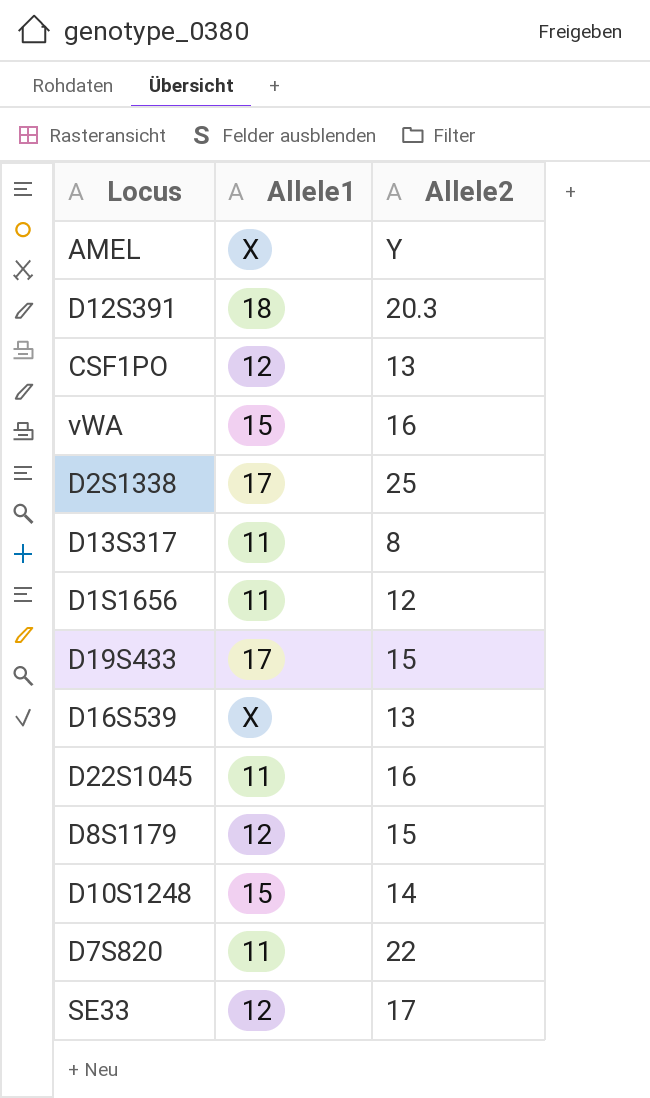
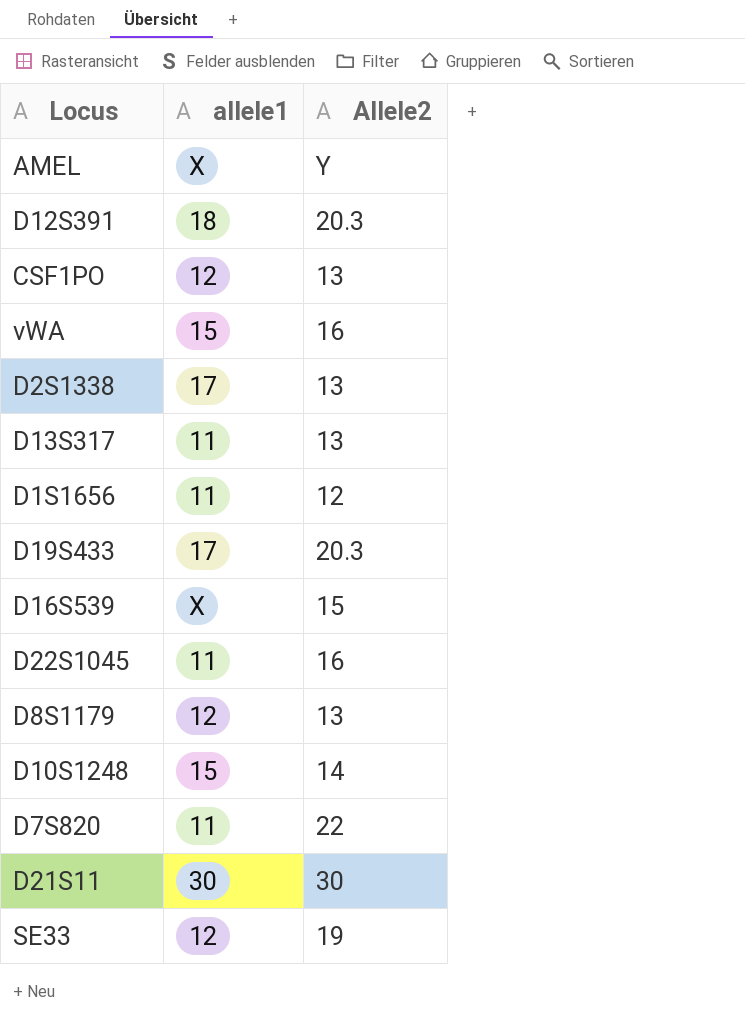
column name: Allele1 -> allele1
D2S1338 | Allele2: 25 -> 13
D13S317 | Allele2: 8 -> 13
D19S433 | Allele2: 15 -> 20.3
D16S539 | Allele2: 13 -> 15
D8S1179 | Allele2: 15 -> 13
row D21S11: none -> 30 | 30
SE33 | Allele2: 17 -> 19

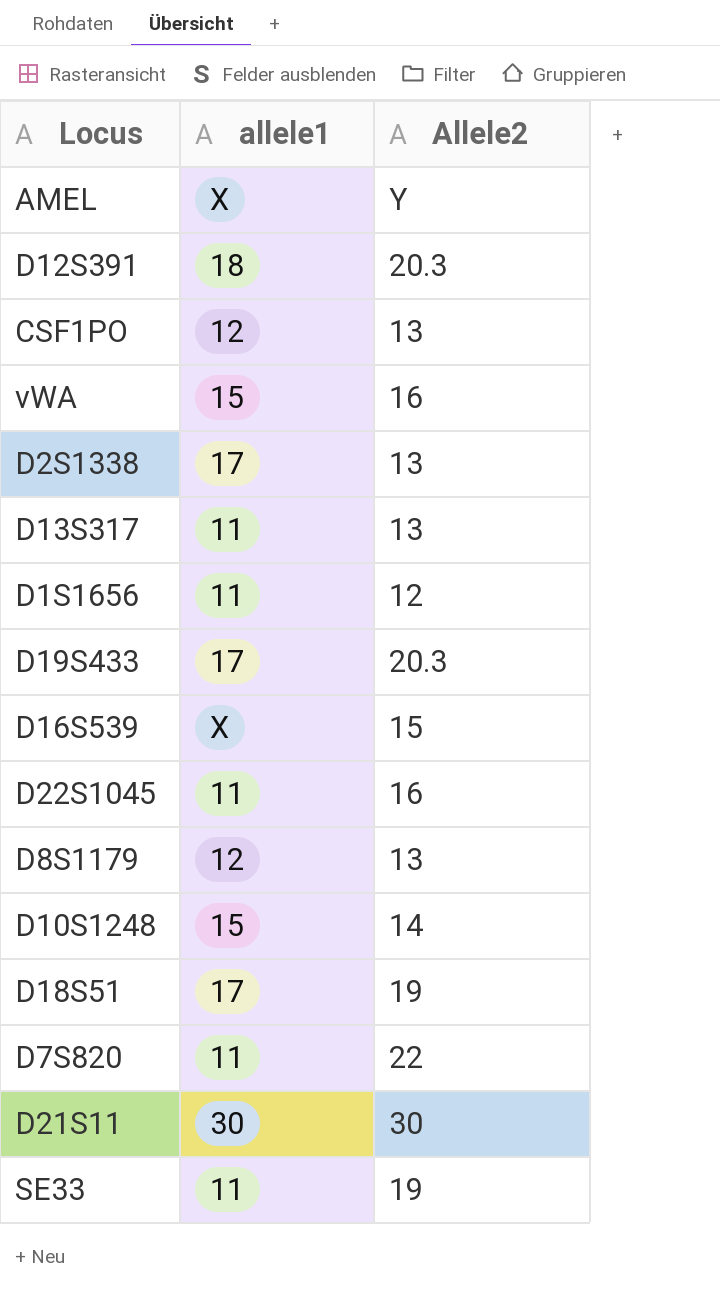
row D18S51: none -> 17 | 19
SE33 | allele1: 12 -> 11

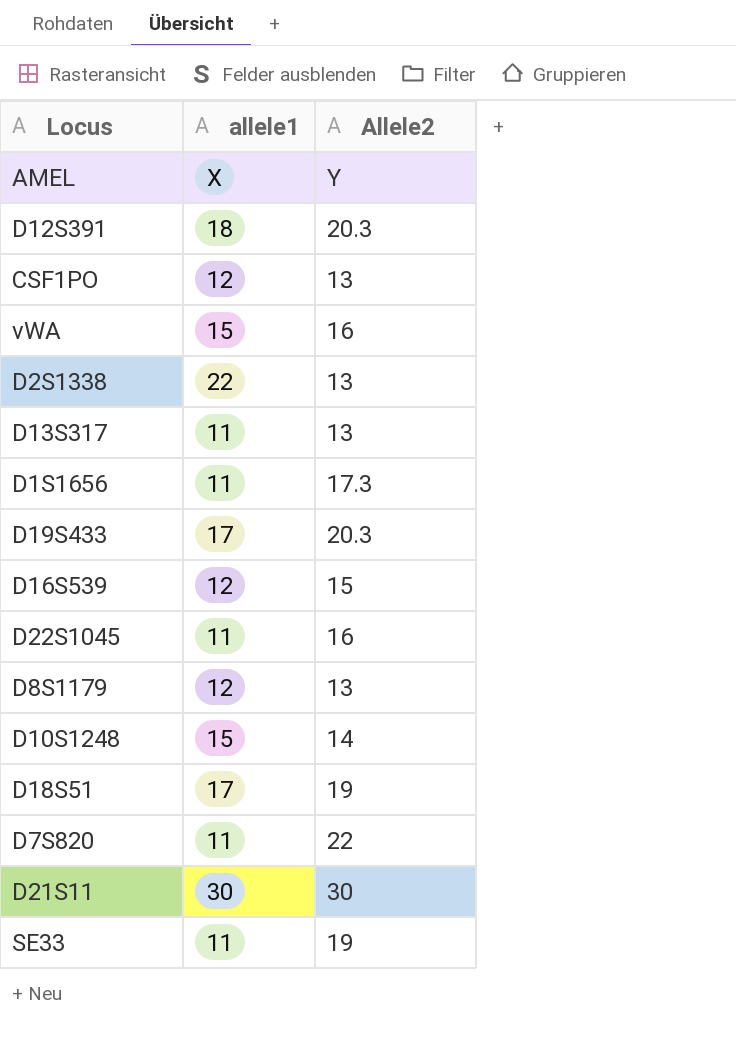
D2S1338 | allele1: 17 -> 22
D1S1656 | Allele2: 12 -> 17.3
D16S539 | allele1: X -> 12

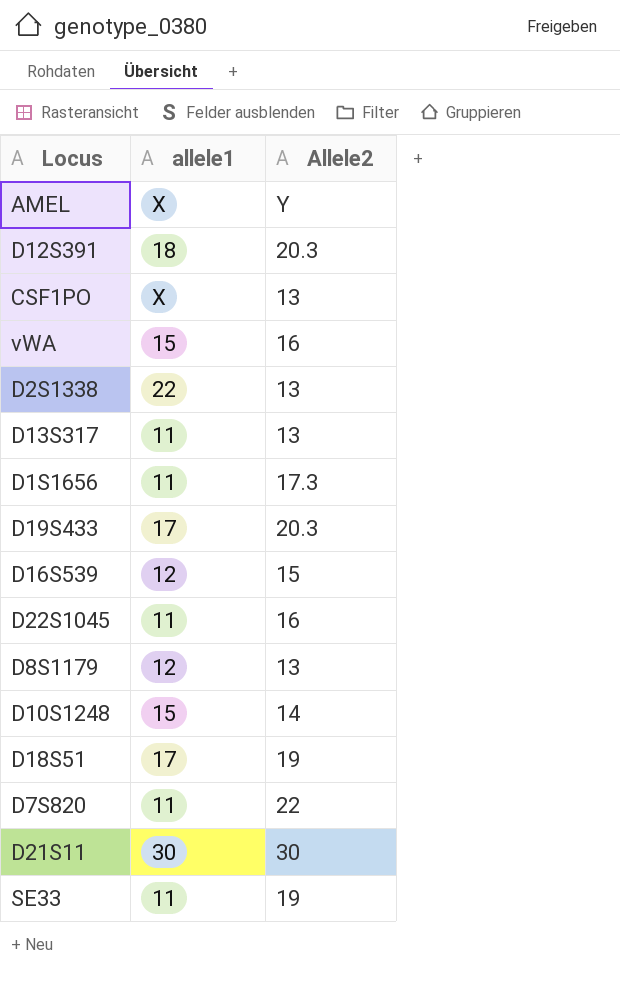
CSF1PO | allele1: 12 -> X

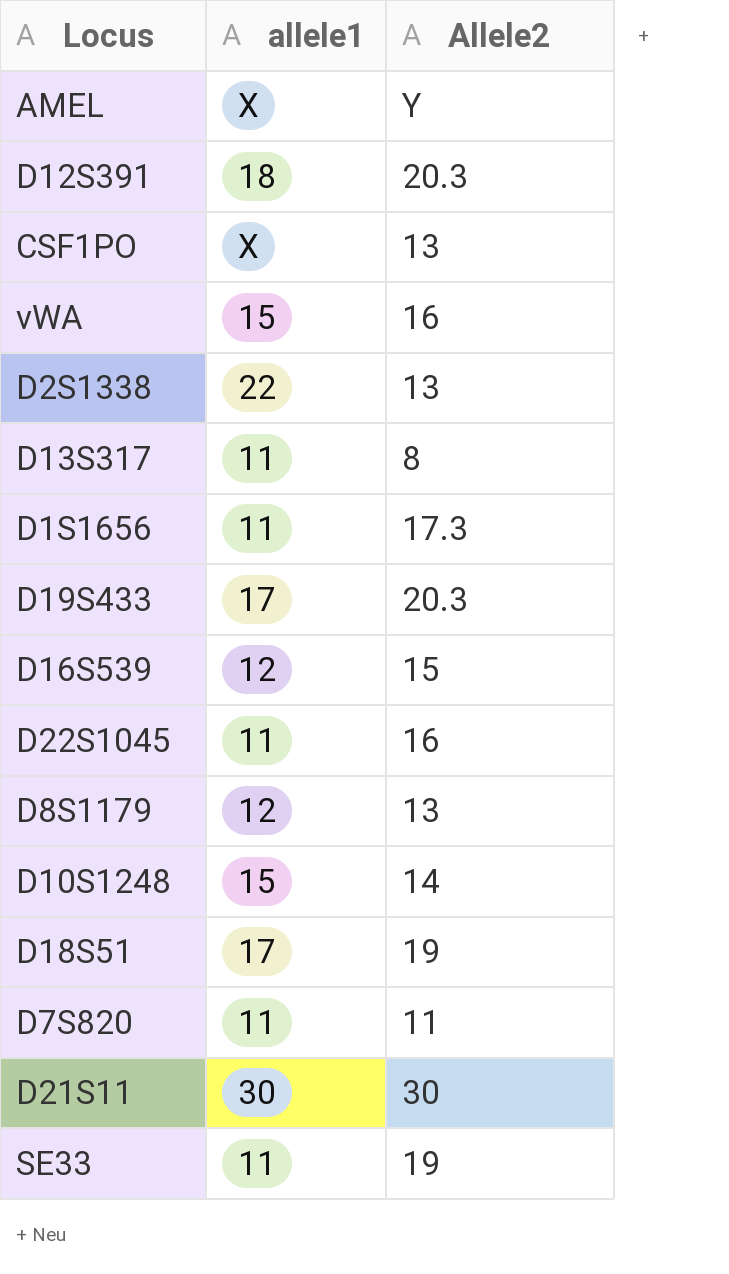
D13S317 | Allele2: 13 -> 8
D7S820 | Allele2: 22 -> 11

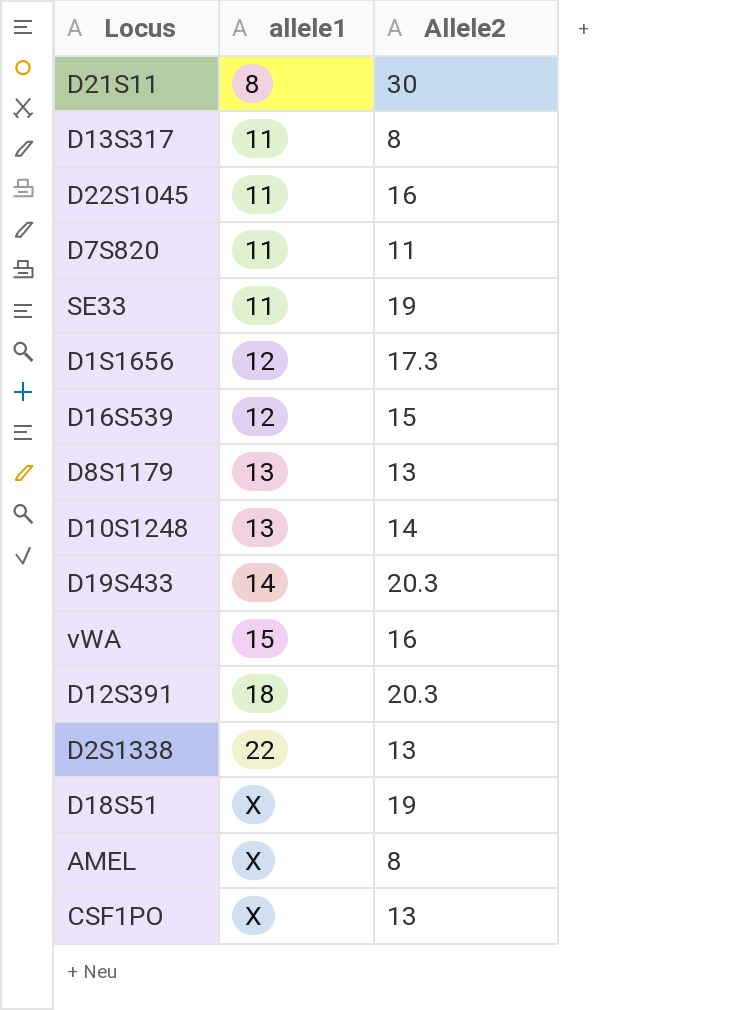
row order: none -> allele1 ascending
D21S11 | allele1: 30 -> 8
D1S1656 | allele1: 11 -> 12
D8S1179 | allele1: 12 -> 13
D10S1248 | allele1: 15 -> 13
D19S433 | allele1: 17 -> 14
D18S51 | allele1: 17 -> X
AMEL | Allele2: Y -> 8

